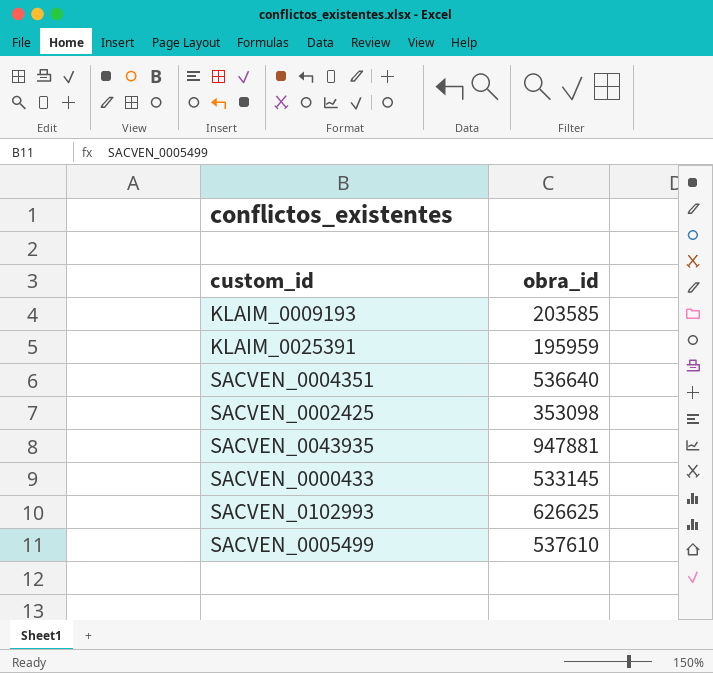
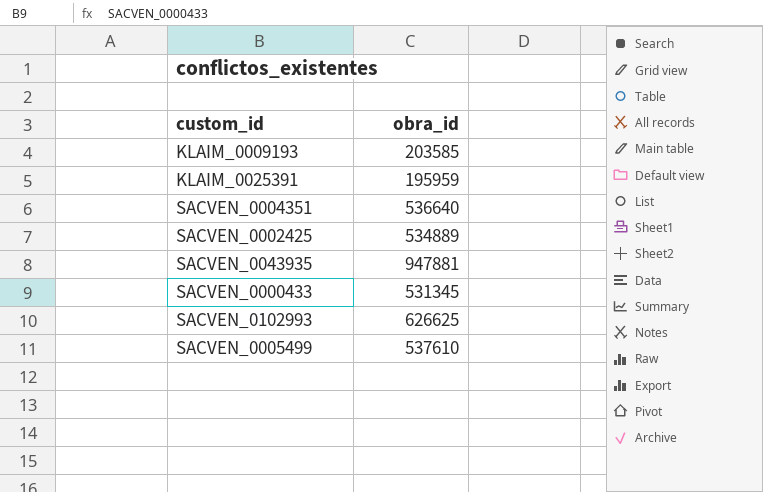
SACVEN_0002425 | obra_id: 353098 -> 534889
SACVEN_0000433 | obra_id: 533145 -> 531345

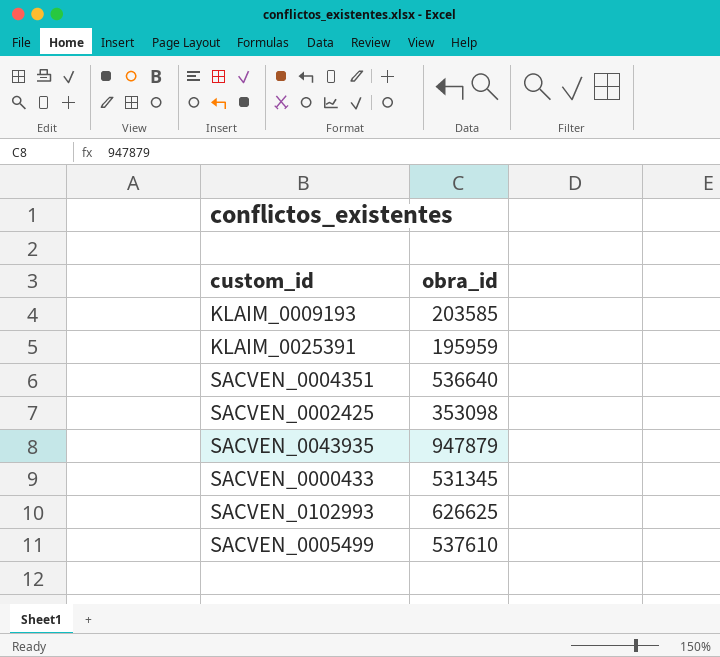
SACVEN_0002425 | obra_id: 534889 -> 353098
SACVEN_0043935 | obra_id: 947881 -> 947879

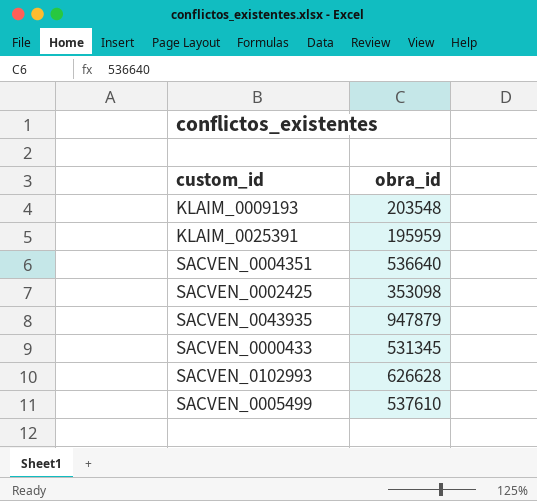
KLAIM_0009193 | obra_id: 203585 -> 203548
SACVEN_0102993 | obra_id: 626625 -> 626628

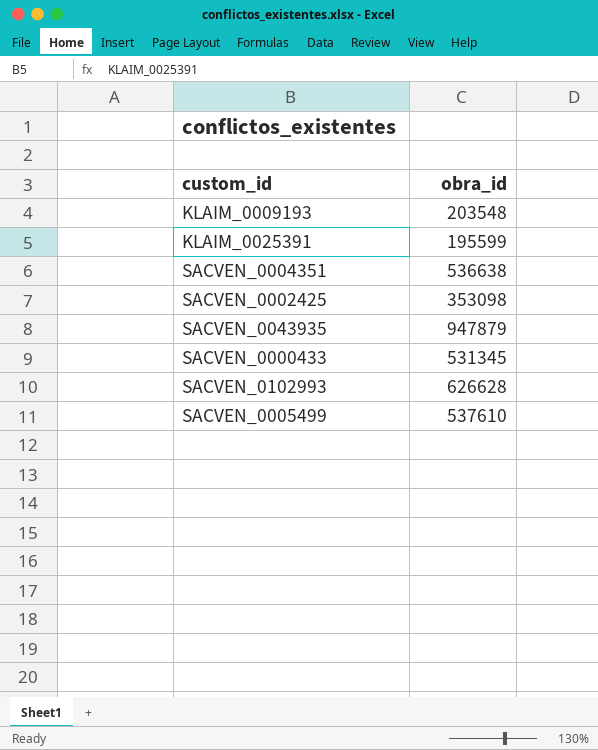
KLAIM_0025391 | obra_id: 195959 -> 195599
SACVEN_0004351 | obra_id: 536640 -> 536638

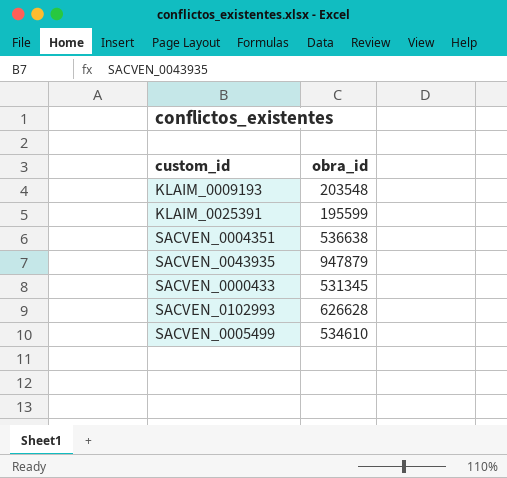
row SACVEN_0002425: 353098 -> none
SACVEN_0005499 | obra_id: 537610 -> 534610

